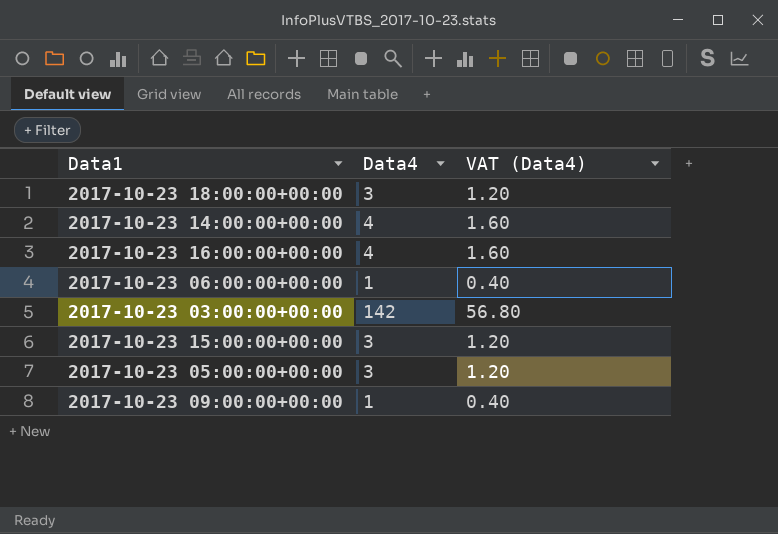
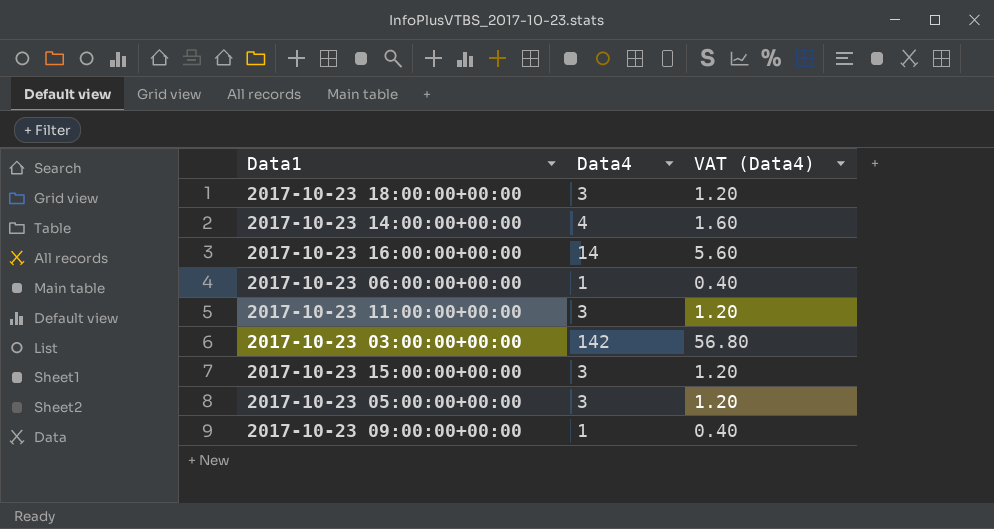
2017-10-23 16:00:00+00:00 | Data4: 4 -> 14
2017-10-23 16:00:00+00:00 | VAT (Data4): 1.60 -> 5.60
row 2017-10-23 11:00:00+00:00: none -> 3 | 1.20

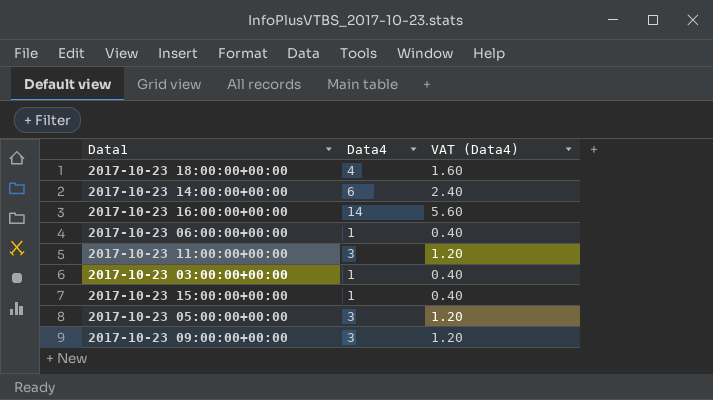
2017-10-23 18:00:00+00:00 | Data4: 3 -> 4
2017-10-23 18:00:00+00:00 | VAT (Data4): 1.20 -> 1.60
2017-10-23 14:00:00+00:00 | Data4: 4 -> 6
2017-10-23 14:00:00+00:00 | VAT (Data4): 1.60 -> 2.40
2017-10-23 03:00:00+00:00 | Data4: 142 -> 1
2017-10-23 03:00:00+00:00 | VAT (Data4): 56.80 -> 0.40
2017-10-23 15:00:00+00:00 | Data4: 3 -> 1
2017-10-23 15:00:00+00:00 | VAT (Data4): 1.20 -> 0.40
2017-10-23 09:00:00+00:00 | Data4: 1 -> 3
2017-10-23 09:00:00+00:00 | VAT (Data4): 0.40 -> 1.20

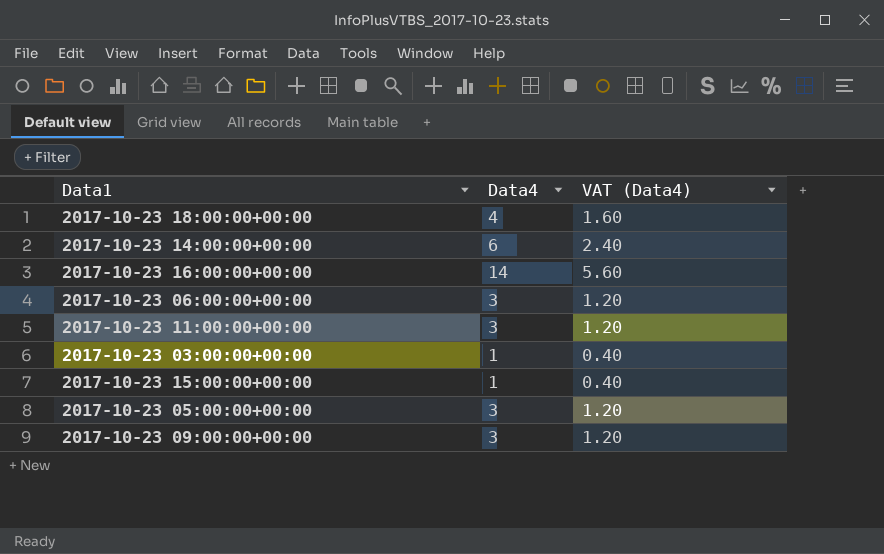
2017-10-23 06:00:00+00:00 | Data4: 1 -> 3
2017-10-23 06:00:00+00:00 | VAT (Data4): 0.40 -> 1.20

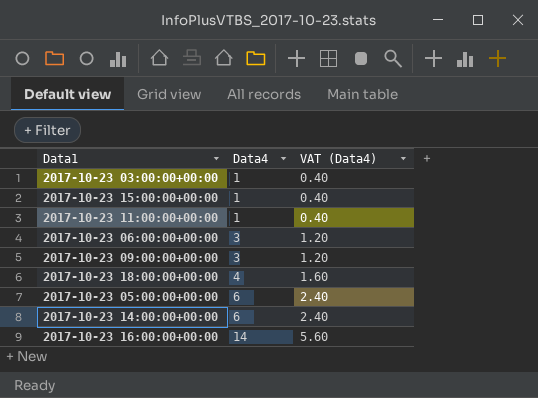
row order: none -> Data4 ascending
2017-10-23 11:00:00+00:00 | Data4: 3 -> 1
2017-10-23 11:00:00+00:00 | VAT (Data4): 1.20 -> 0.40
2017-10-23 05:00:00+00:00 | Data4: 3 -> 6
2017-10-23 05:00:00+00:00 | VAT (Data4): 1.20 -> 2.40

